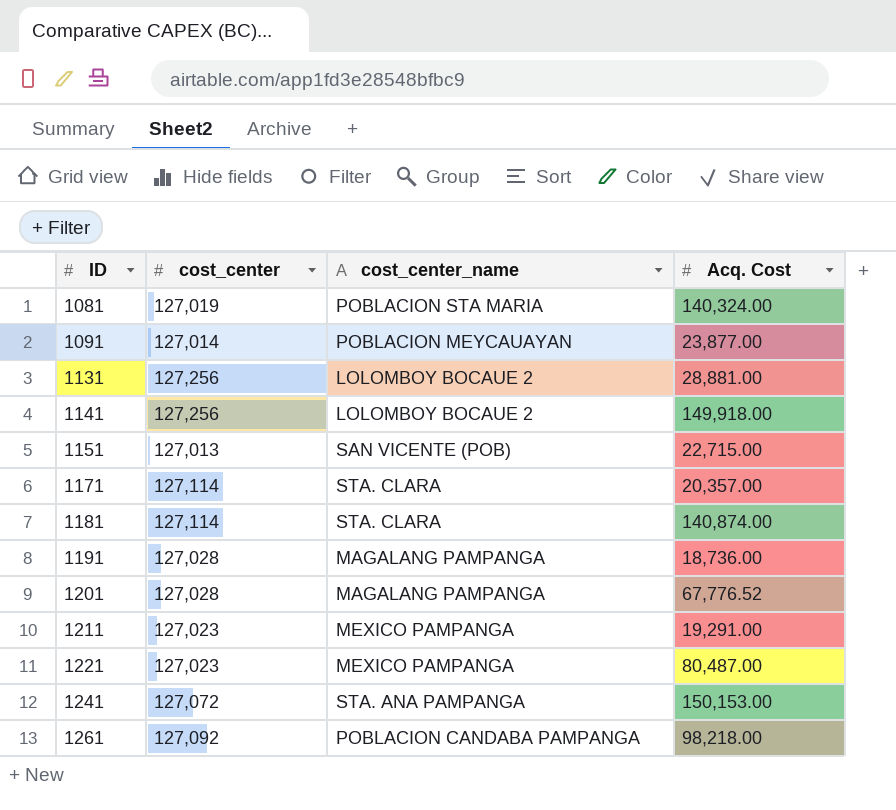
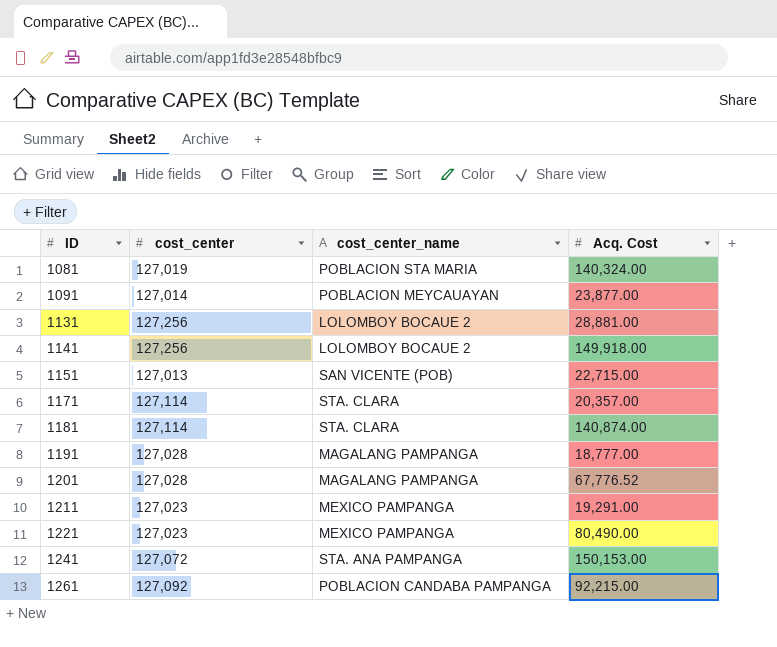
1191 | Acq. Cost: 18,736.00 -> 18,777.00
1221 | Acq. Cost: 80,487.00 -> 80,490.00
1261 | Acq. Cost: 98,218.00 -> 92,215.00

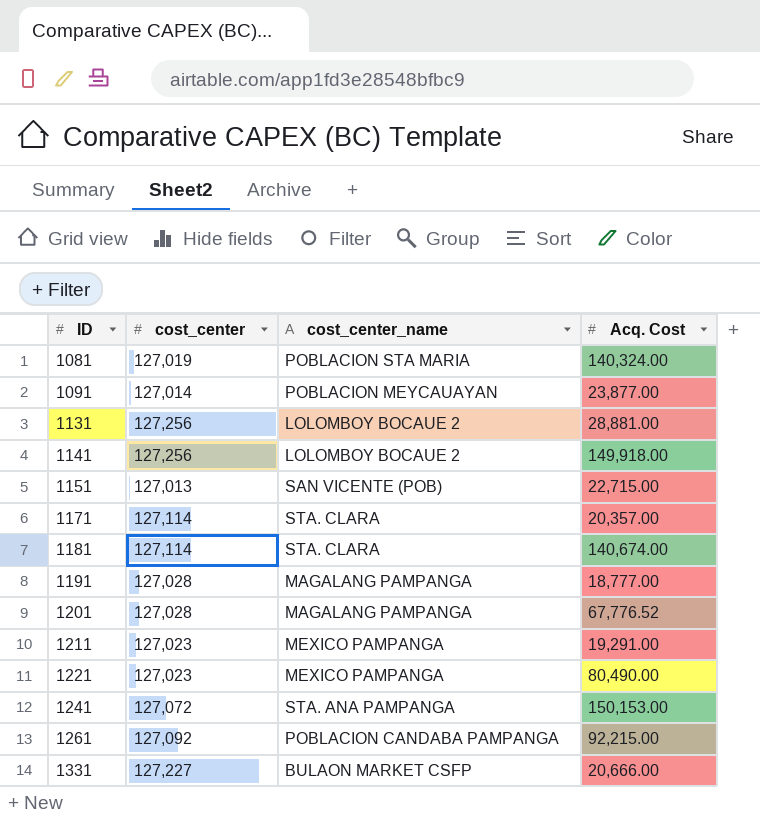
1181 | Acq. Cost: 140,874.00 -> 140,674.00
row 1331: none -> 127,227 | BULAON MARKET CSFP | 20,666.00

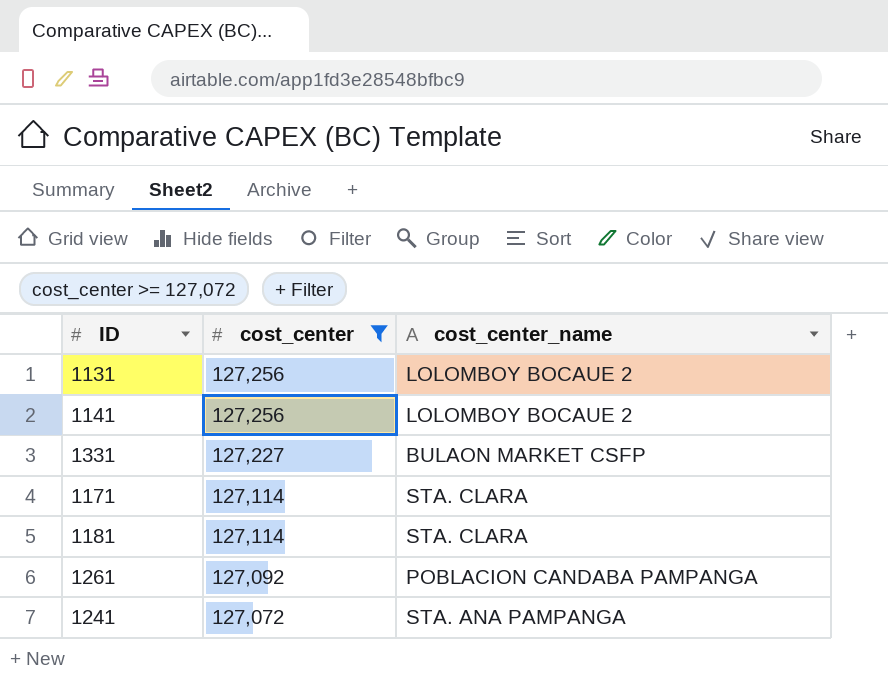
filter: none -> cost_center >= 127,072
row order: ID ascending -> cost_center descending
column Acq. Cost | position: 4 -> none

